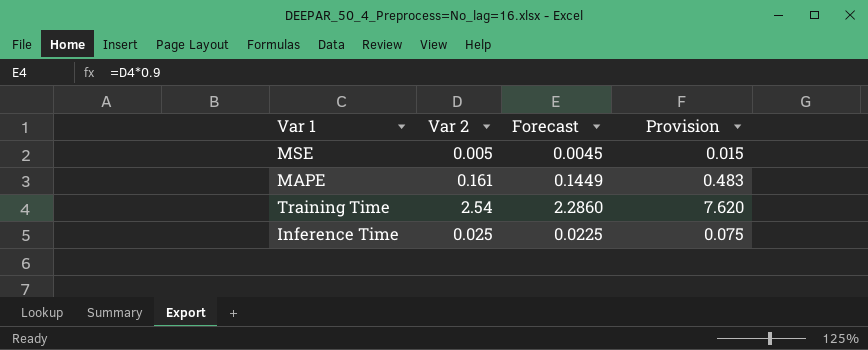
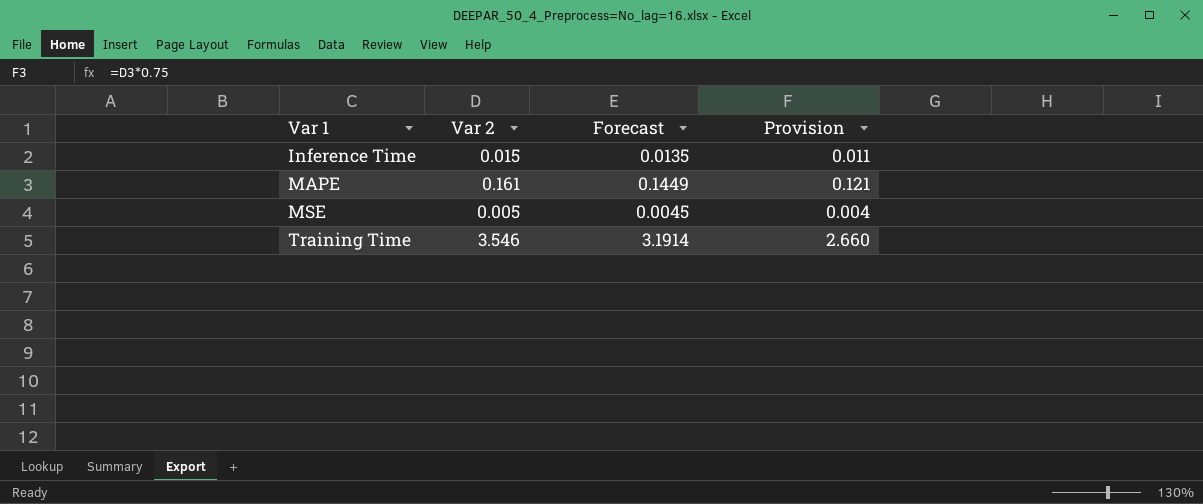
row order: none -> Var 1 ascending
column Provision | formula: [Var 2] * 3 -> [Var 2] * 0.75
Inference Time | Var 2: 0.025 -> 0.015
Inference Time | Forecast: 0.0225 -> 0.0135
Training Time | Var 2: 2.54 -> 3.546
Training Time | Forecast: 2.2860 -> 3.1914

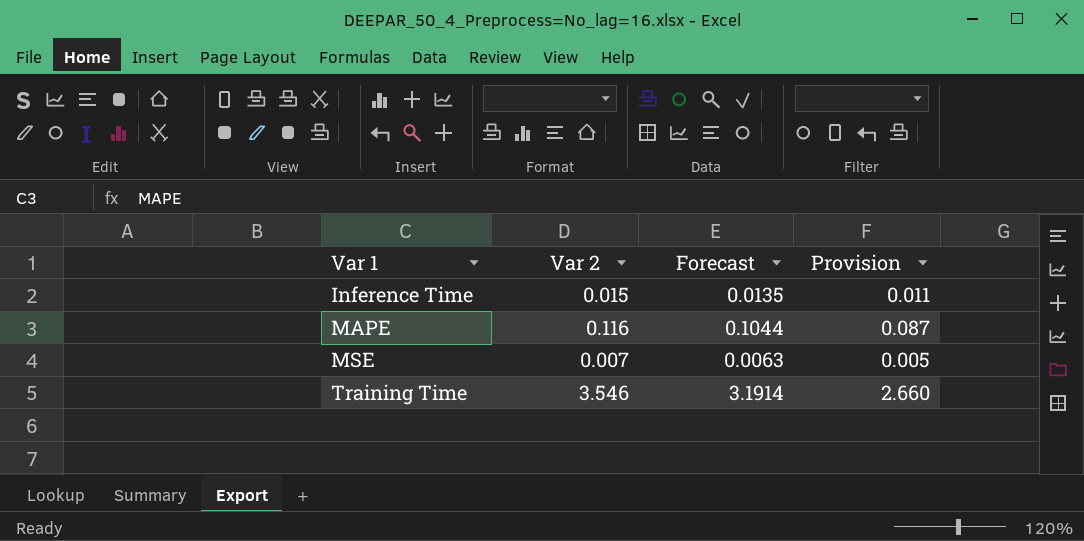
MAPE | Var 2: 0.161 -> 0.116
MAPE | Forecast: 0.1449 -> 0.1044
MAPE | Provision: 0.121 -> 0.087
MSE | Var 2: 0.005 -> 0.007
MSE | Forecast: 0.0045 -> 0.0063
MSE | Provision: 0.004 -> 0.005

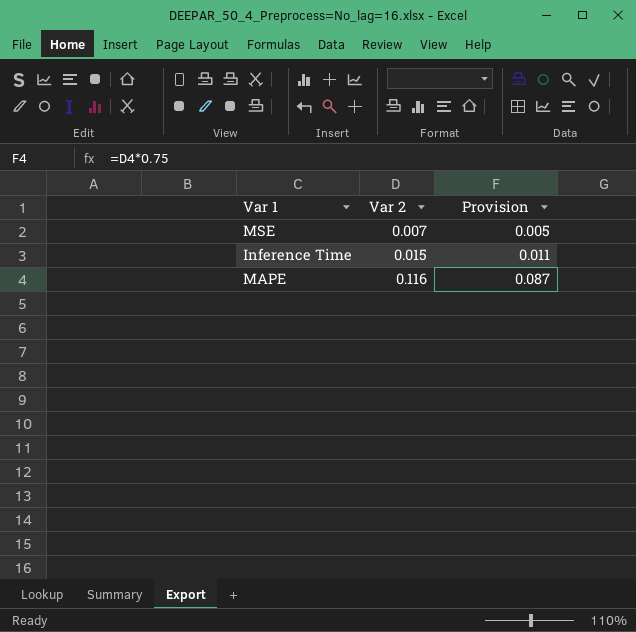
row order: Var 1 ascending -> Var 2 ascending
column Forecast | formula: [Var 2] * 0.9 -> none
row Training Time: 3.546 | 3.1914 | 2.660 -> none

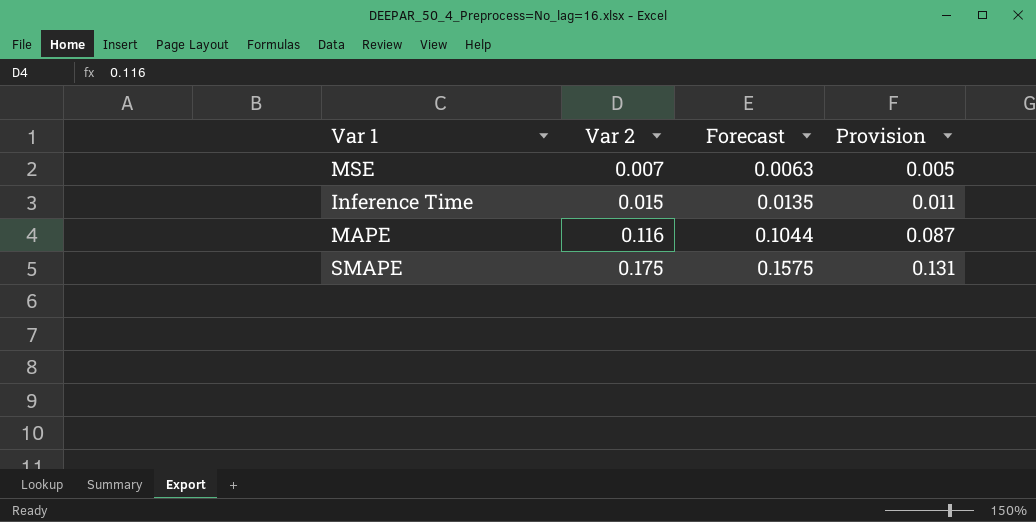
column Forecast | formula: none -> [Var 2] * 0.9
row SMAPE: none -> 0.175 | 0.1575 | 0.131

